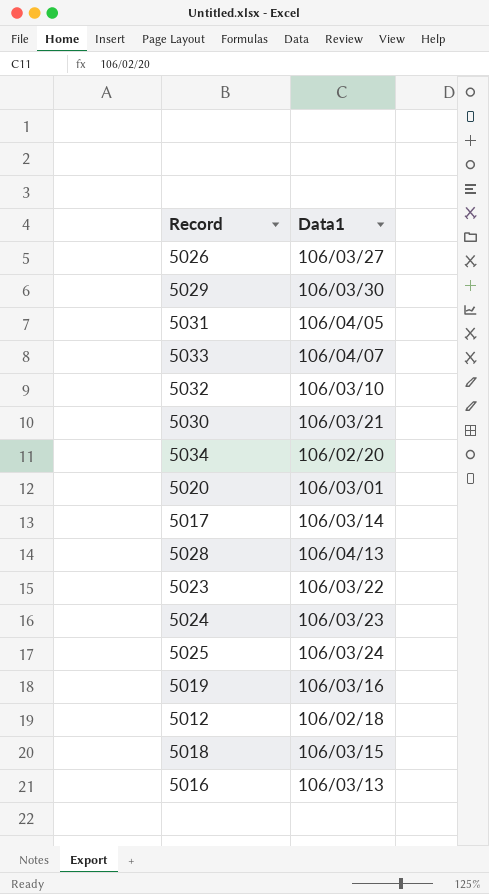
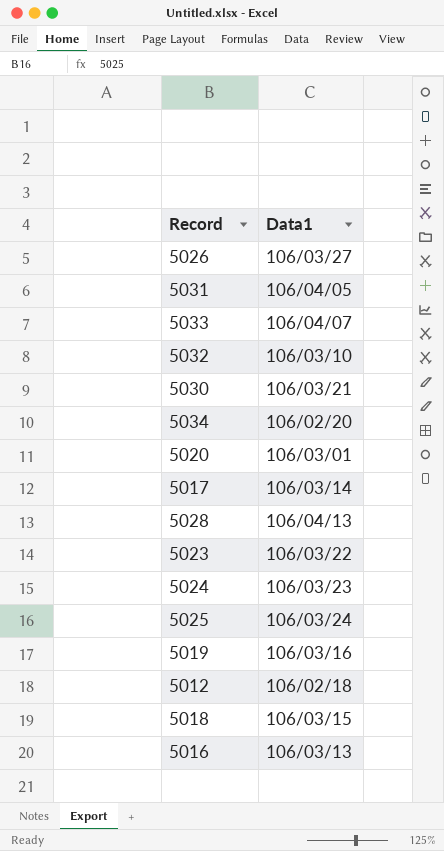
row 5029: 106/03/30 -> none

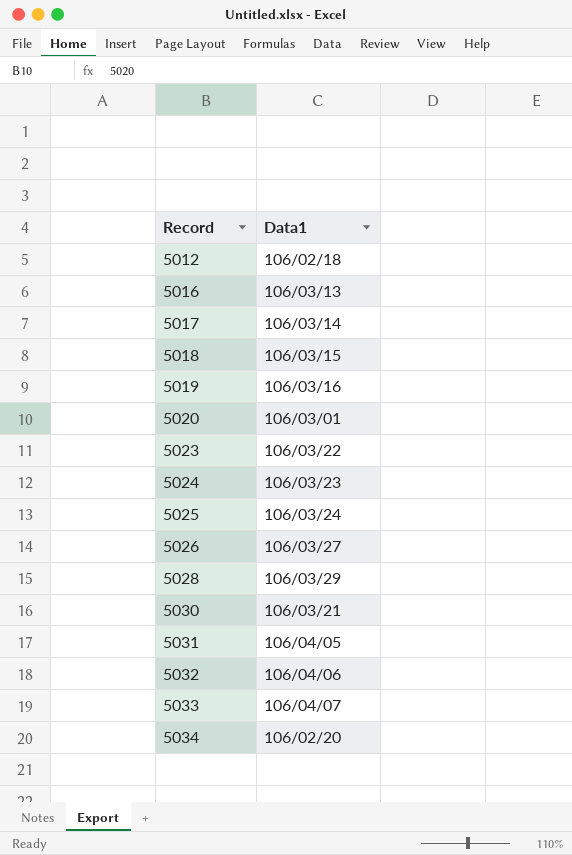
row order: none -> Record ascending
5028 | Data1: 106/04/13 -> 106/03/29
5032 | Data1: 106/03/10 -> 106/04/06

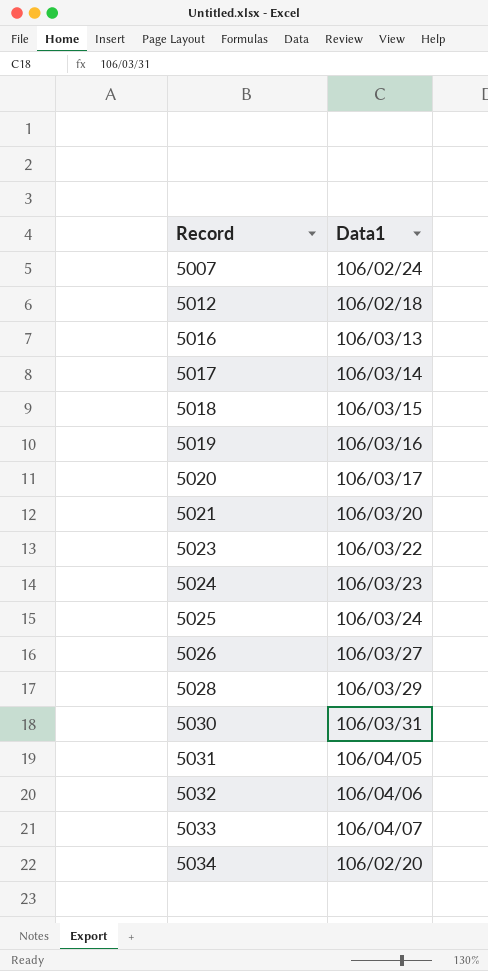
row 5007: none -> 106/02/24
5020 | Data1: 106/03/01 -> 106/03/17
row 5021: none -> 106/03/20
5030 | Data1: 106/03/21 -> 106/03/31

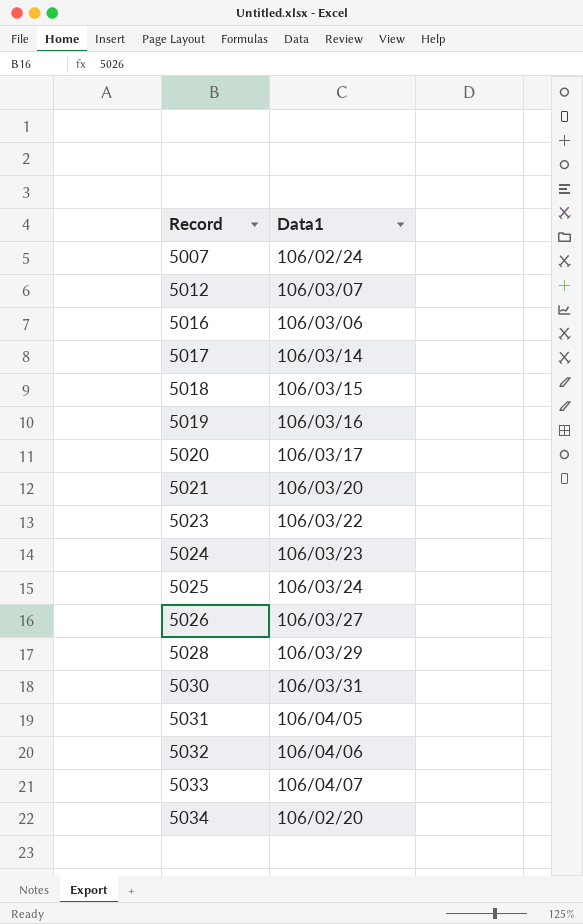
5012 | Data1: 106/02/18 -> 106/03/07
5016 | Data1: 106/03/13 -> 106/03/06

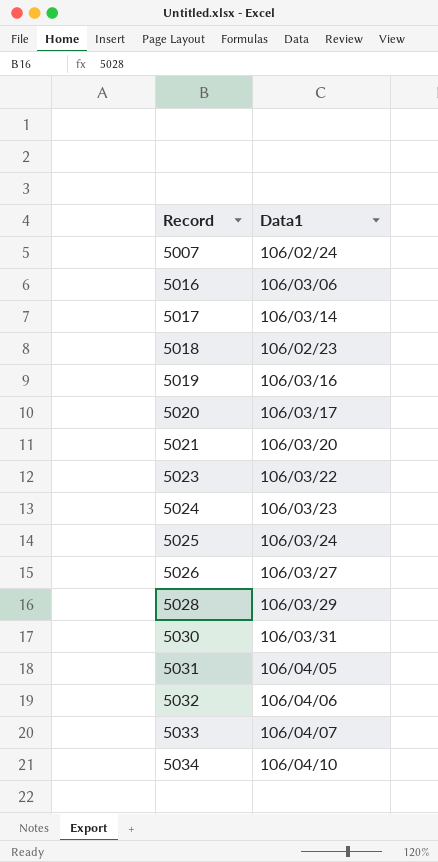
row 5012: 106/03/07 -> none
5018 | Data1: 106/03/15 -> 106/02/23
5034 | Data1: 106/02/20 -> 106/04/10

